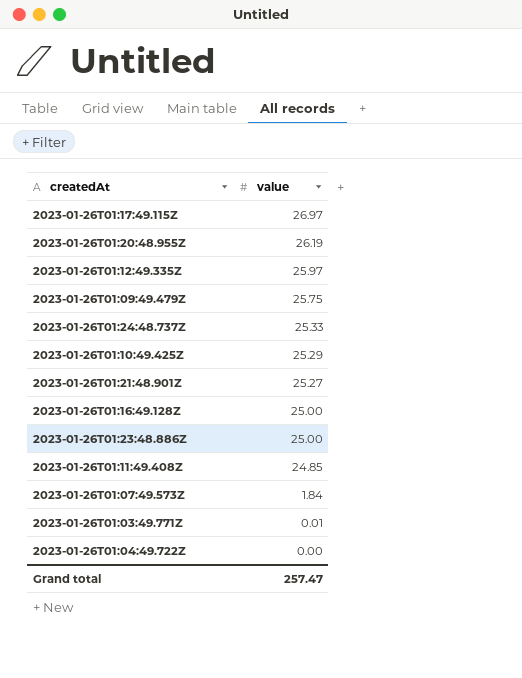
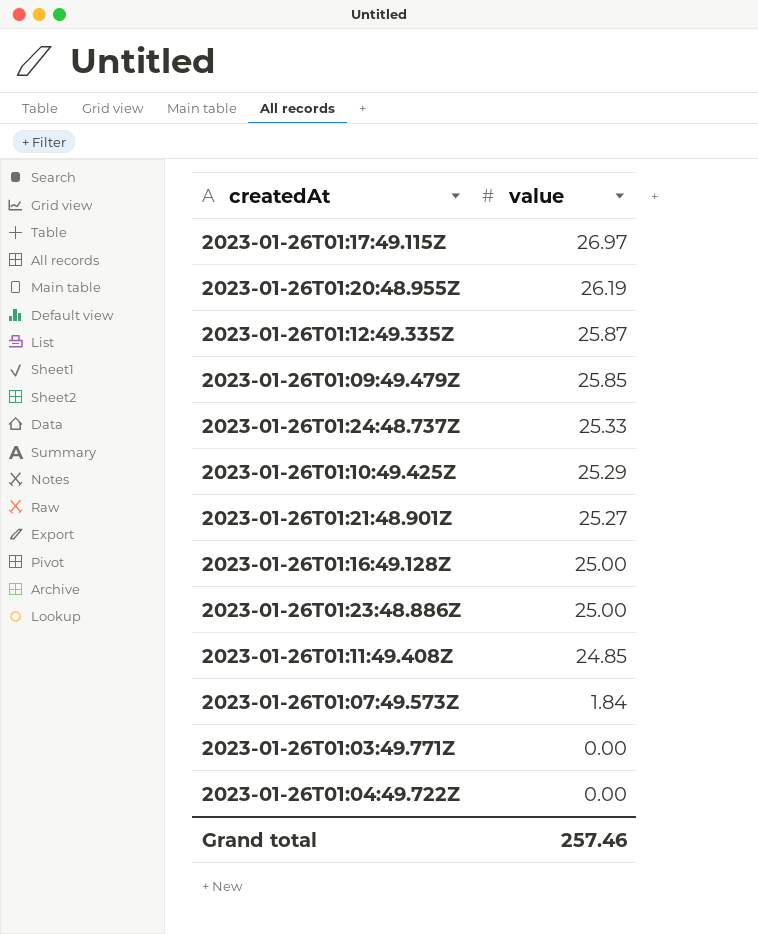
2023-01-26T01:12:49.335Z | value: 25.97 -> 25.87
2023-01-26T01:09:49.479Z | value: 25.75 -> 25.85
2023-01-26T01:03:49.771Z | value: 0.01 -> 0.00
Grand total | value: 257.47 -> 257.46

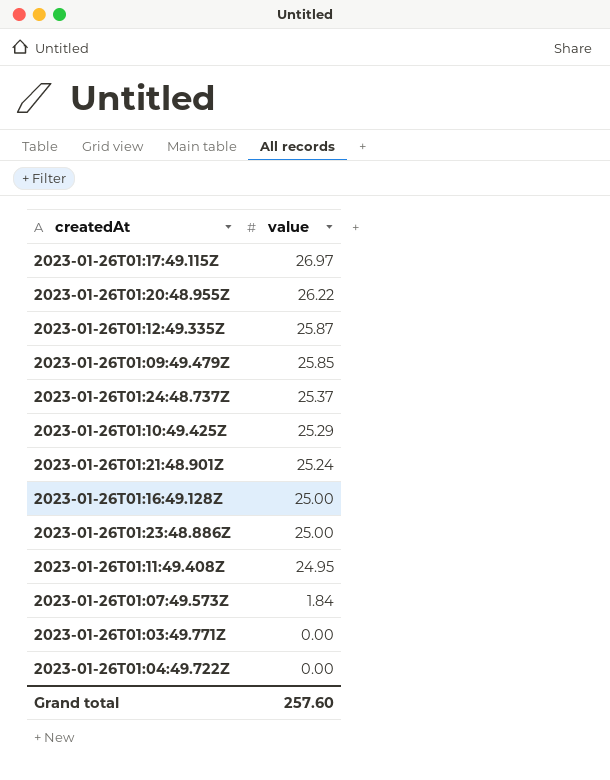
2023-01-26T01:20:48.955Z | value: 26.19 -> 26.22
2023-01-26T01:24:48.737Z | value: 25.33 -> 25.37
2023-01-26T01:21:48.901Z | value: 25.27 -> 25.24
2023-01-26T01:11:49.408Z | value: 24.85 -> 24.95
Grand total | value: 257.46 -> 257.60

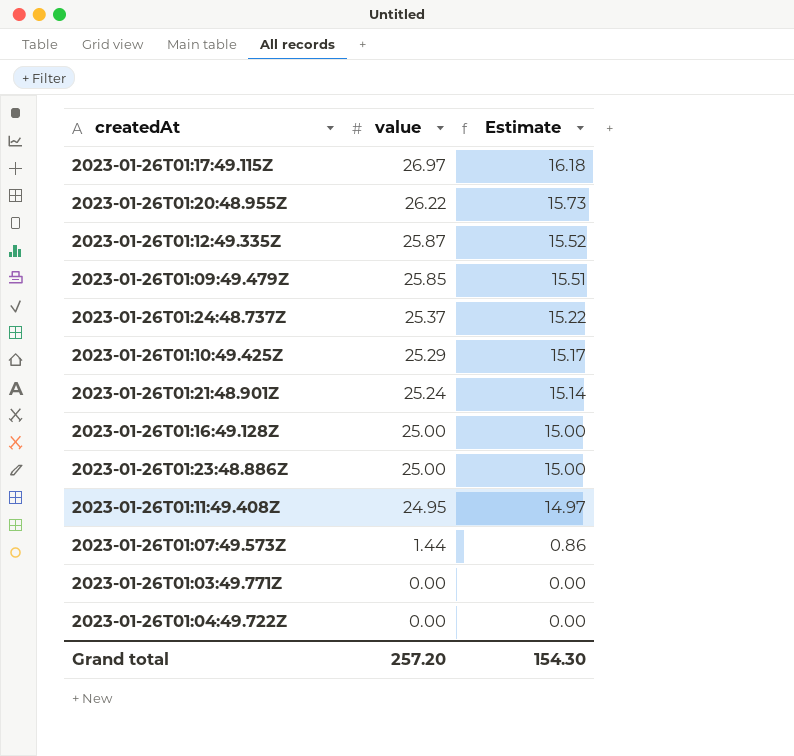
column Estimate | formula: none -> [value] * 0.6
2023-01-26T01:07:49.573Z | value: 1.84 -> 1.44
Grand total | value: 257.60 -> 257.20

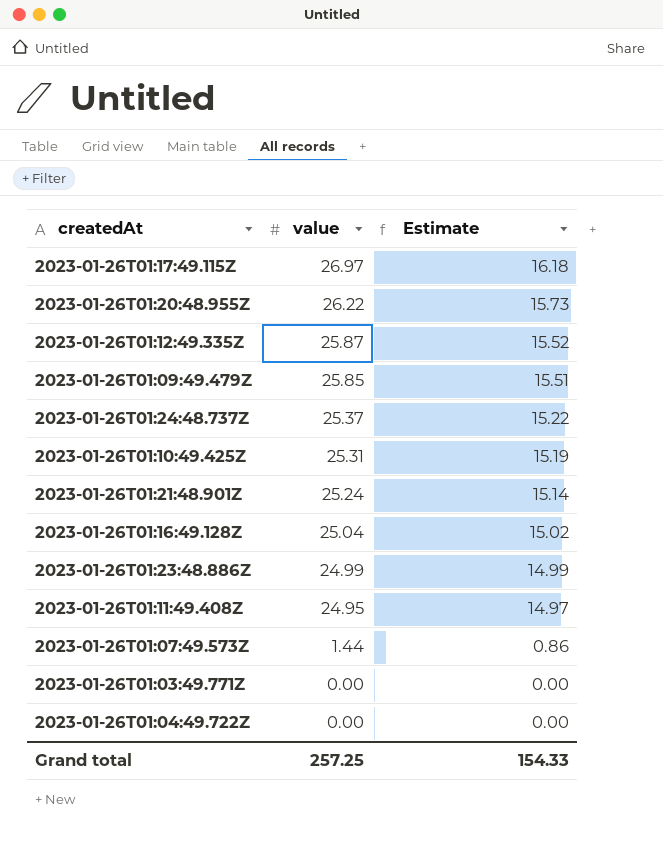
2023-01-26T01:10:49.425Z | value: 25.29 -> 25.31
2023-01-26T01:10:49.425Z | Estimate: 15.17 -> 15.19
2023-01-26T01:16:49.128Z | value: 25.00 -> 25.04
2023-01-26T01:16:49.128Z | Estimate: 15.00 -> 15.02
2023-01-26T01:23:48.886Z | value: 25.00 -> 24.99
2023-01-26T01:23:48.886Z | Estimate: 15.00 -> 14.99
Grand total | value: 257.20 -> 257.25
Grand total | Estimate: 154.30 -> 154.33

